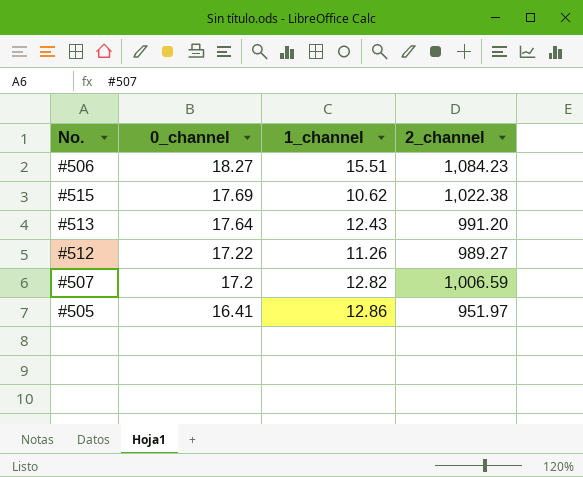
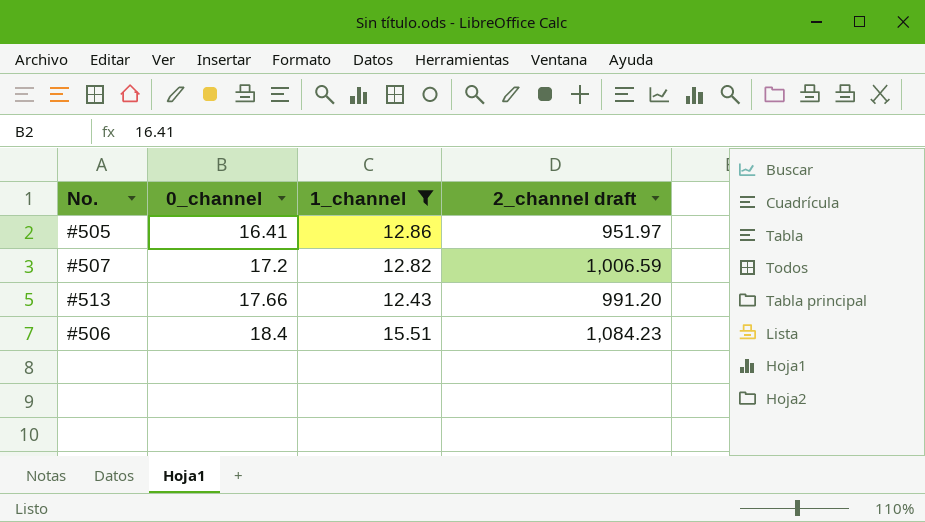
filter: none -> 1_channel >= 12.43
row order: 0_channel descending -> 0_channel ascending
column name: 2_channel -> 2_channel draft
#513 | 0_channel: 17.64 -> 17.66
#506 | 0_channel: 18.27 -> 18.4

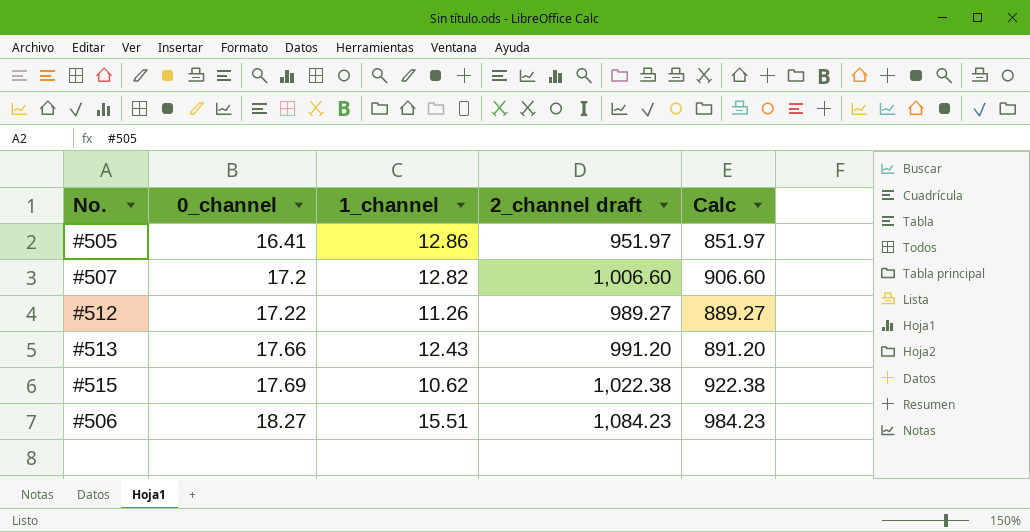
filter: 1_channel >= 12.43 -> none
column Calc | formula: none -> [2_channel draft] - 100
#507 | 2_channel draft: 1,006.59 -> 1,006.60
#506 | 0_channel: 18.4 -> 18.27

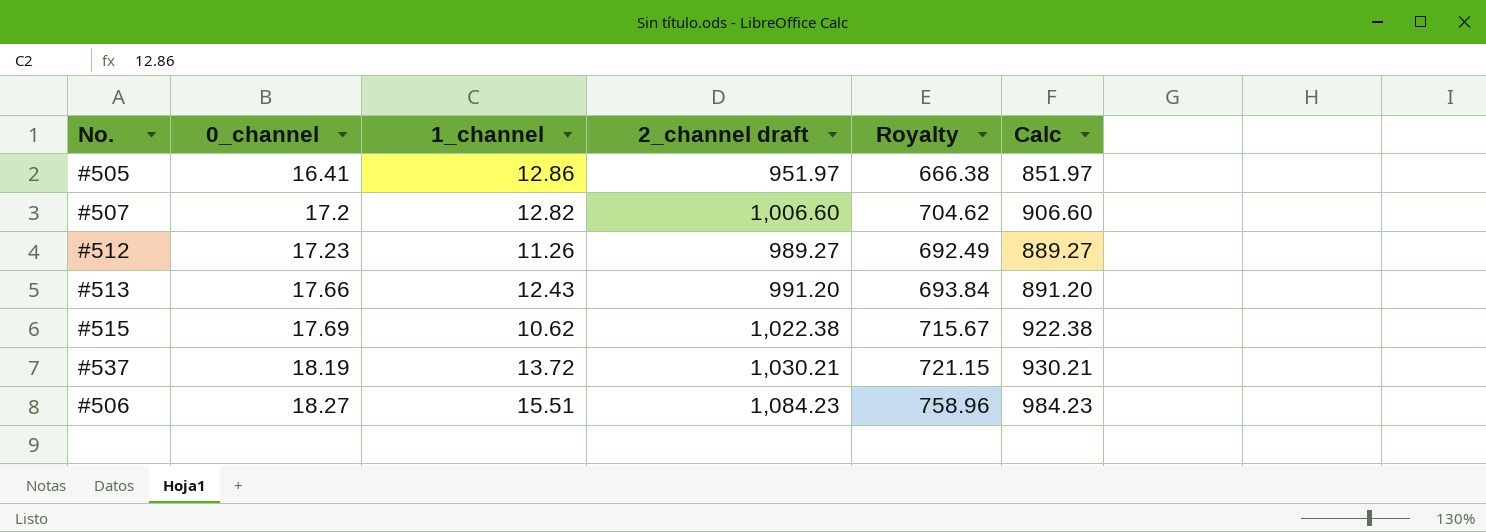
column Royalty | formula: none -> [2_channel draft] * 0.7
#512 | 0_channel: 17.22 -> 17.23
row #537: none -> 18.19 | 13.72 | 1,030.21 | 721.15 | 930.21

